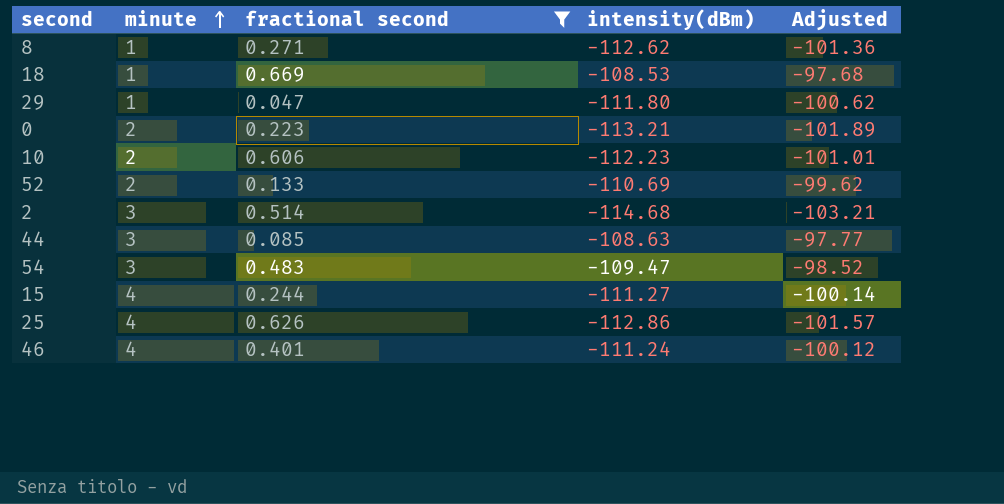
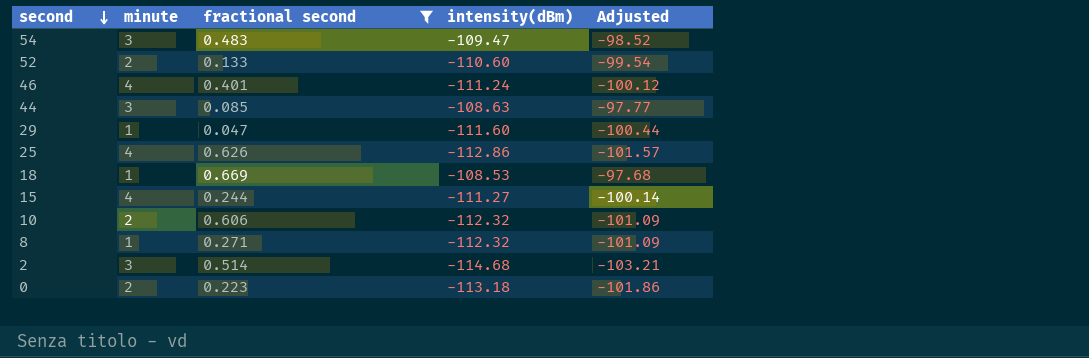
row order: minute ascending -> second descending
52 | intensity(dBm): -110.69 -> -110.60
52 | Adjusted: -99.62 -> -99.54
29 | intensity(dBm): -111.80 -> -111.60
29 | Adjusted: -100.62 -> -100.44
10 | intensity(dBm): -112.23 -> -112.32
10 | Adjusted: -101.01 -> -101.09
8 | intensity(dBm): -112.62 -> -112.32
8 | Adjusted: -101.36 -> -101.09
0 | intensity(dBm): -113.21 -> -113.18
0 | Adjusted: -101.89 -> -101.86

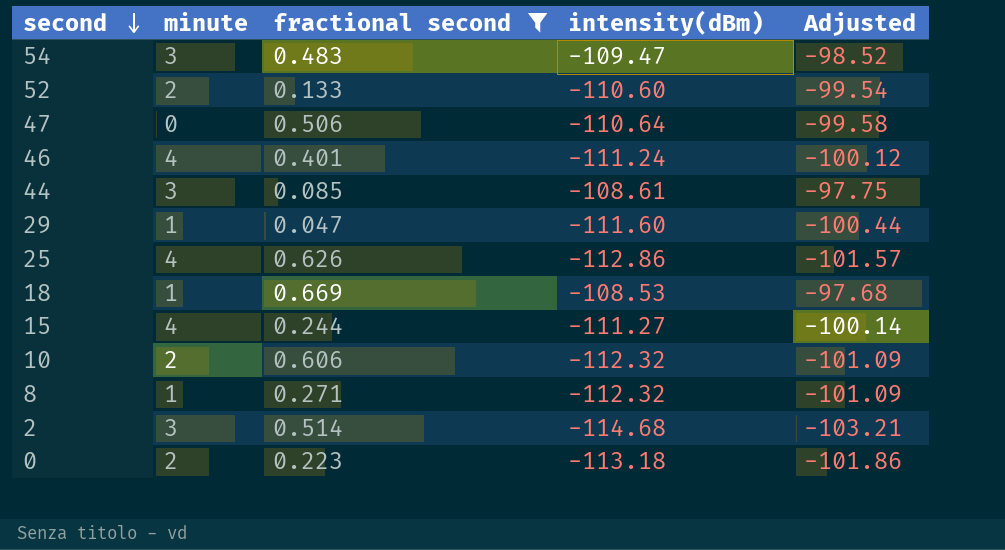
row 47: none -> 0 | 0.506 | -110.64 | -99.58
44 | intensity(dBm): -108.63 -> -108.61
44 | Adjusted: -97.77 -> -97.75

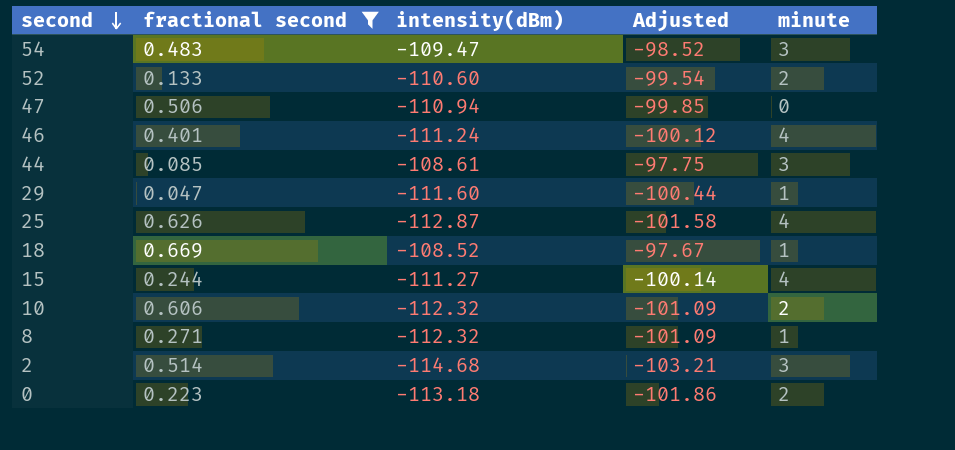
column minute | position: 2 -> 5
47 | intensity(dBm): -110.64 -> -110.94
47 | Adjusted: -99.58 -> -99.85
25 | intensity(dBm): -112.86 -> -112.87
25 | Adjusted: -101.57 -> -101.58
18 | intensity(dBm): -108.53 -> -108.52
18 | Adjusted: -97.68 -> -97.67

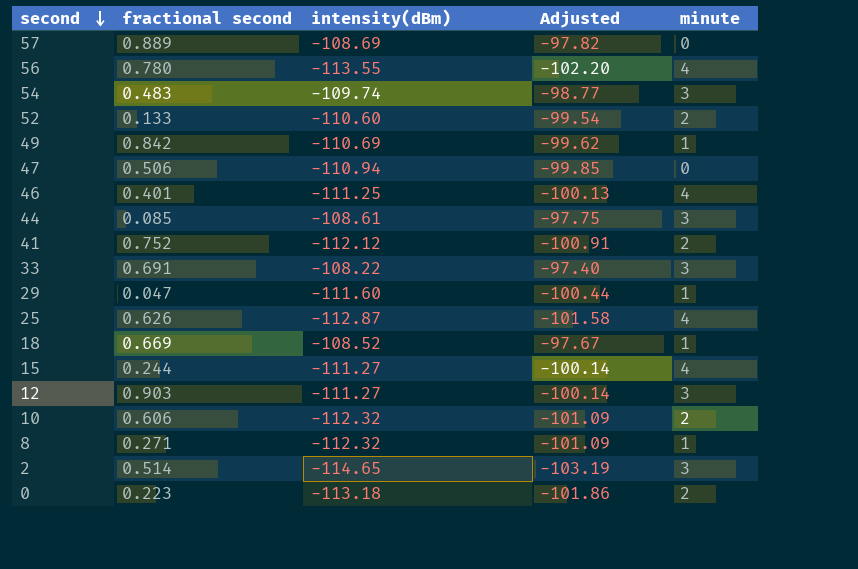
filter: fractional second <= 0.669 -> none
54 | intensity(dBm): -109.47 -> -109.74
54 | Adjusted: -98.52 -> -98.77
46 | intensity(dBm): -111.24 -> -111.25
46 | Adjusted: -100.12 -> -100.13
2 | intensity(dBm): -114.68 -> -114.65
2 | Adjusted: -103.21 -> -103.19

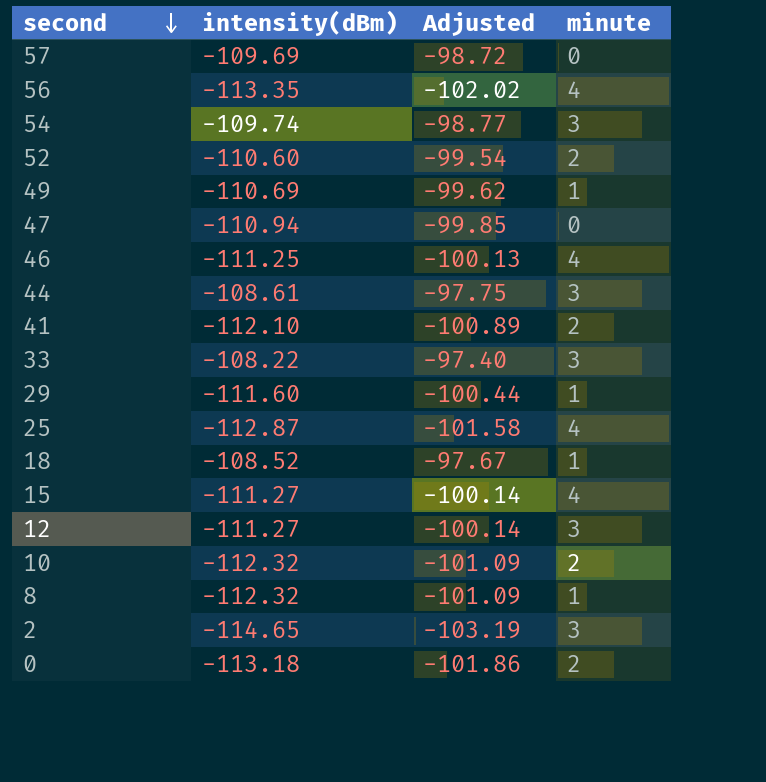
column fractional second | position: 2 -> none
57 | intensity(dBm): -108.69 -> -109.69
57 | Adjusted: -97.82 -> -98.72
56 | intensity(dBm): -113.55 -> -113.35
56 | Adjusted: -102.20 -> -102.02
41 | intensity(dBm): -112.12 -> -112.10
41 | Adjusted: -100.91 -> -100.89

